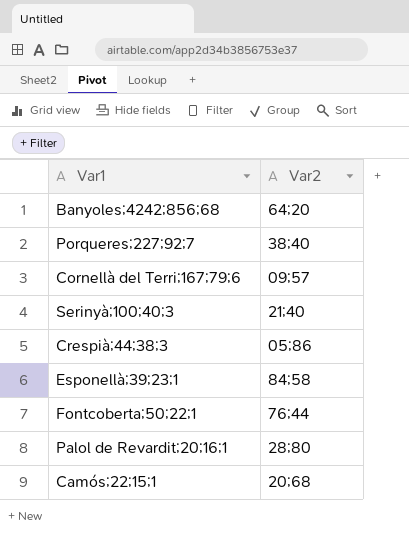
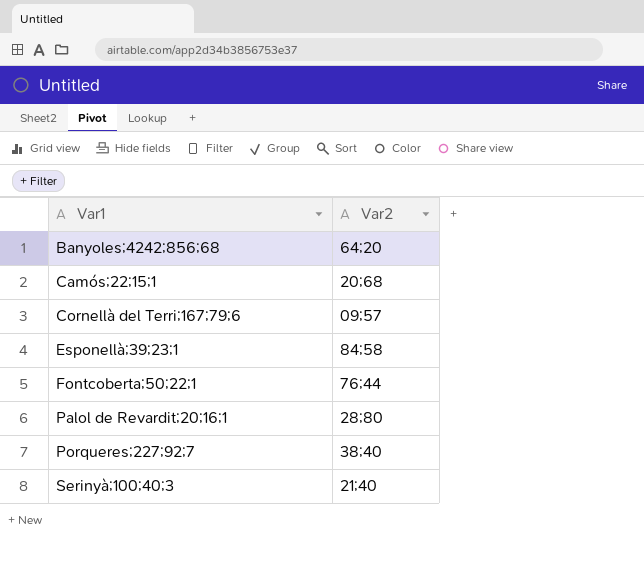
row order: none -> Var1 ascending
row Crespià;44;38;3: 05;86 -> none

